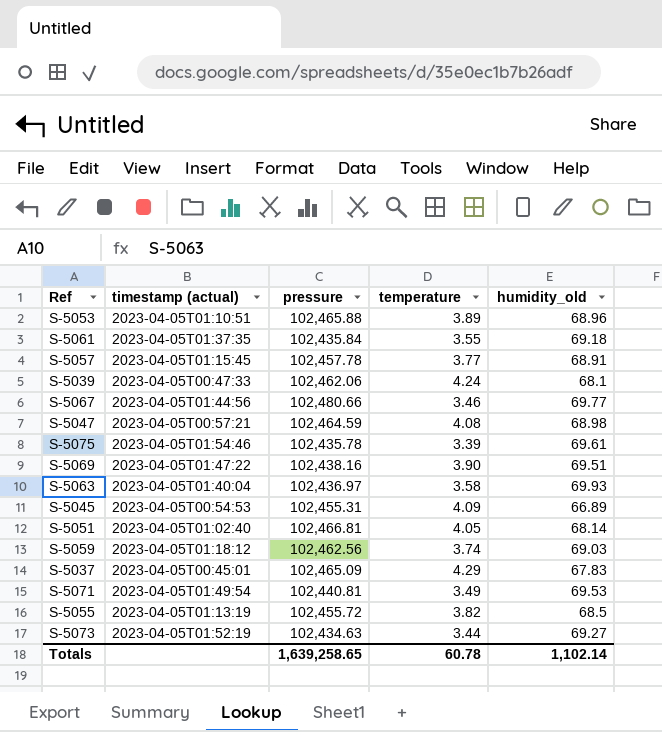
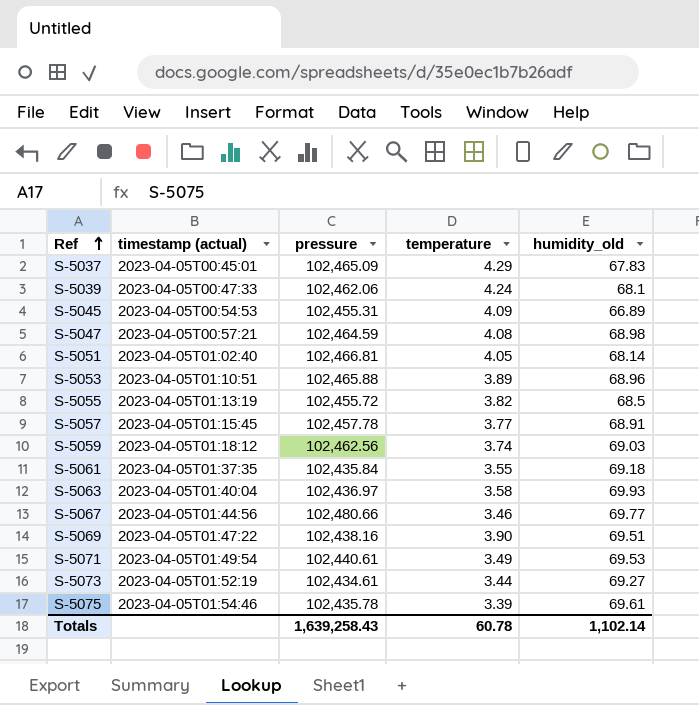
row order: none -> Ref ascending
S-5071 | pressure: 102,440.81 -> 102,440.61
S-5073 | pressure: 102,434.63 -> 102,434.61
Totals | pressure: 1,639,258.65 -> 1,639,258.43

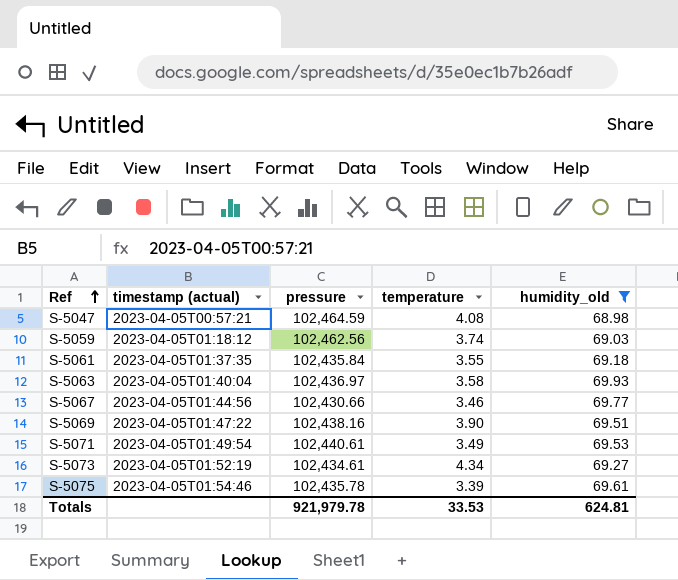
filter: none -> humidity_old >= 68.98
S-5067 | pressure: 102,480.66 -> 102,430.66
S-5073 | temperature: 3.44 -> 4.34
Totals | pressure: 1,639,258.43 -> 921,979.78
Totals | temperature: 60.78 -> 33.53
Totals | humidity_old: 1,102.14 -> 624.81

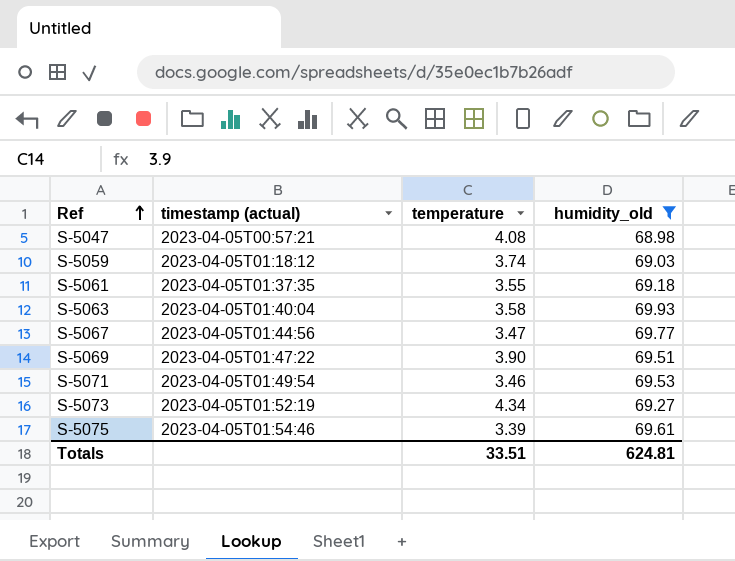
column pressure | position: 3 -> none
S-5067 | temperature: 3.46 -> 3.47
S-5071 | temperature: 3.49 -> 3.46
Totals | temperature: 33.53 -> 33.51

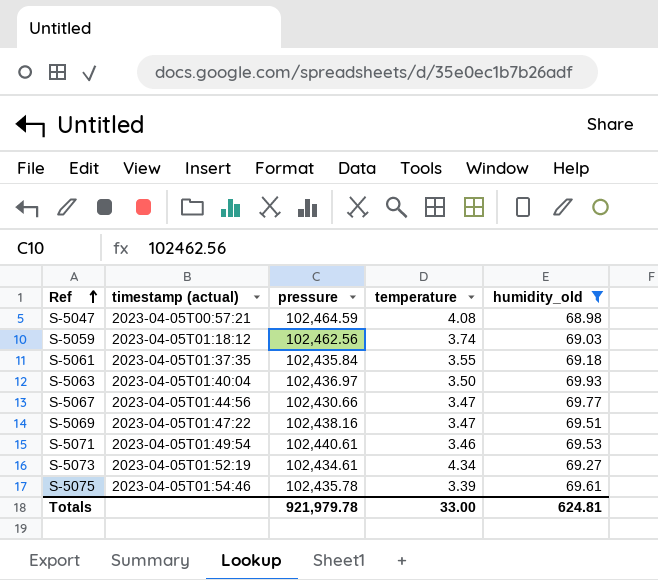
column pressure | position: none -> 3
S-5063 | temperature: 3.58 -> 3.50
S-5069 | temperature: 3.90 -> 3.47
Totals | temperature: 33.51 -> 33.00

